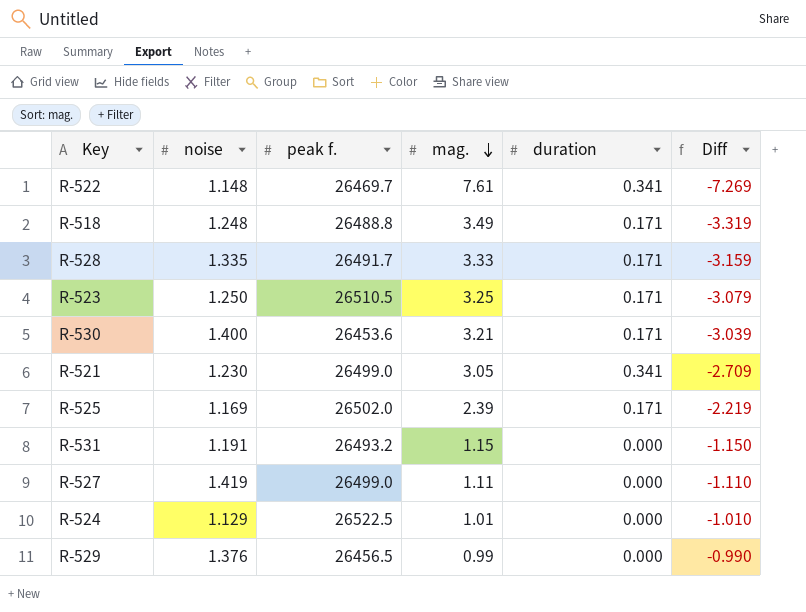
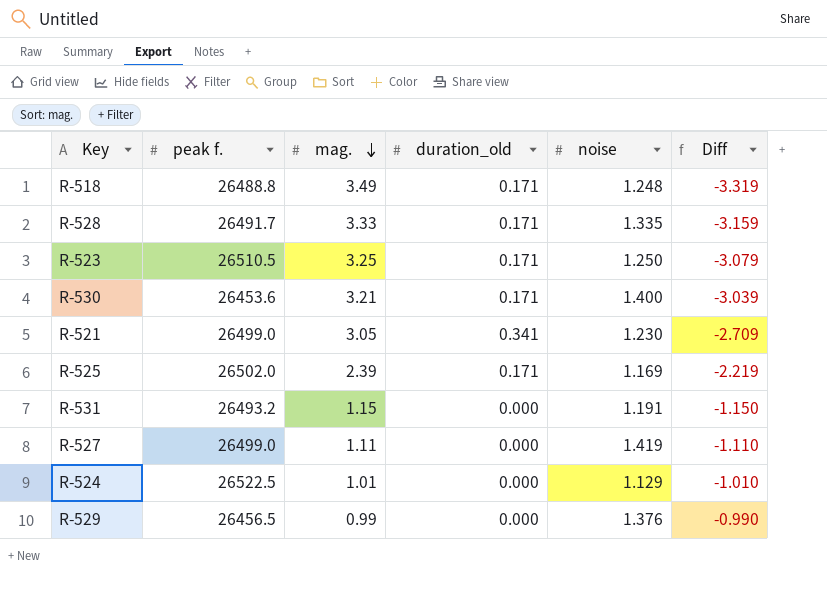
column name: duration -> duration_old
column noise | position: 2 -> 5
row R-522: 1.148 | 26469.7 | 7.61 | 0.341 | -7.269 -> none

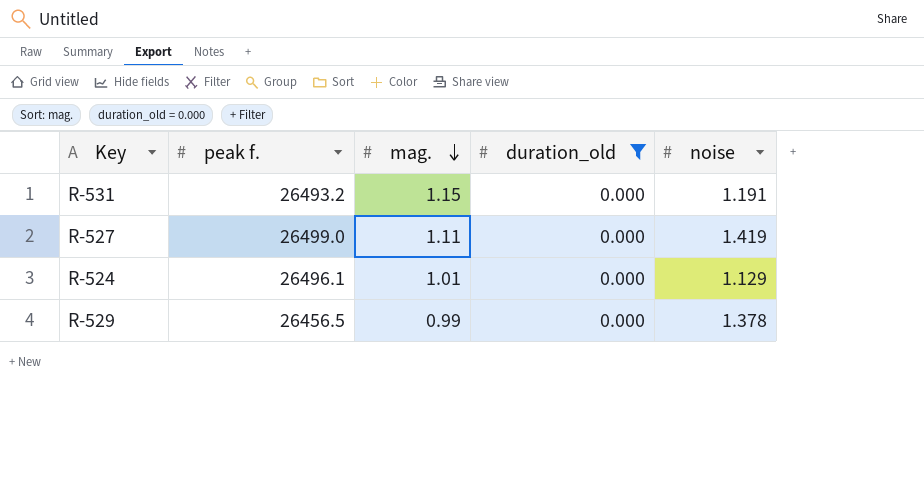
filter: none -> duration_old = 0.000
column Diff | formula: [duration_old] - [mag.] -> none
R-524 | peak f.: 26522.5 -> 26496.1
R-529 | noise: 1.376 -> 1.378

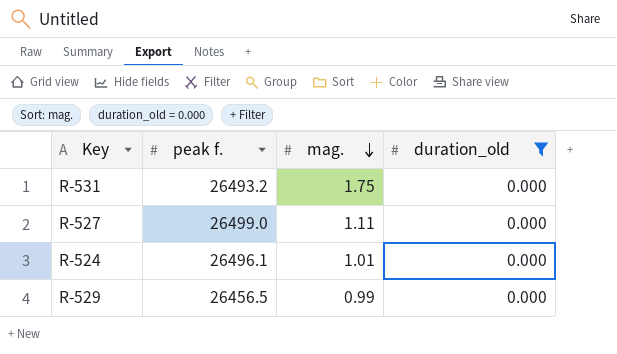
column noise | position: 5 -> none
R-531 | mag.: 1.15 -> 1.75

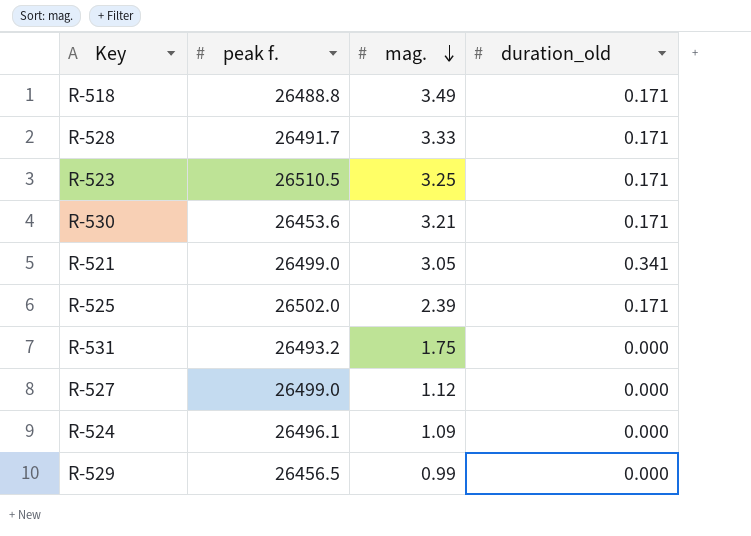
filter: duration_old = 0.000 -> none
R-527 | mag.: 1.11 -> 1.12
R-524 | mag.: 1.01 -> 1.09

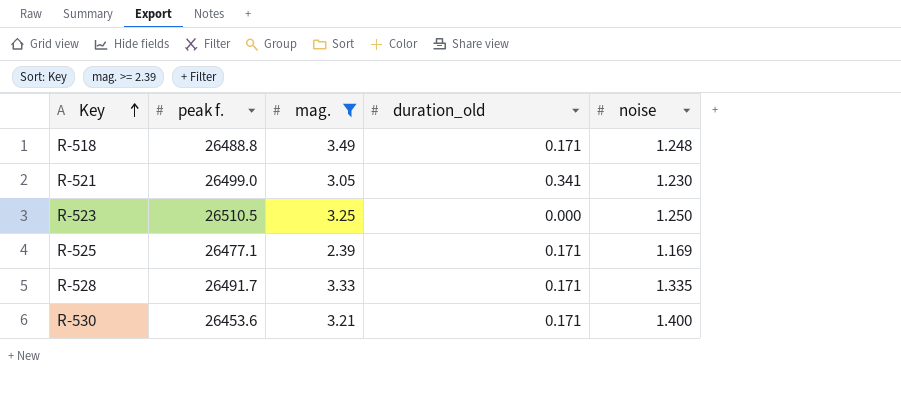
filter: none -> mag. >= 2.39
row order: mag. descending -> Key ascending
column noise | position: none -> 5
R-523 | duration_old: 0.171 -> 0.000
R-525 | peak f.: 26502.0 -> 26477.1

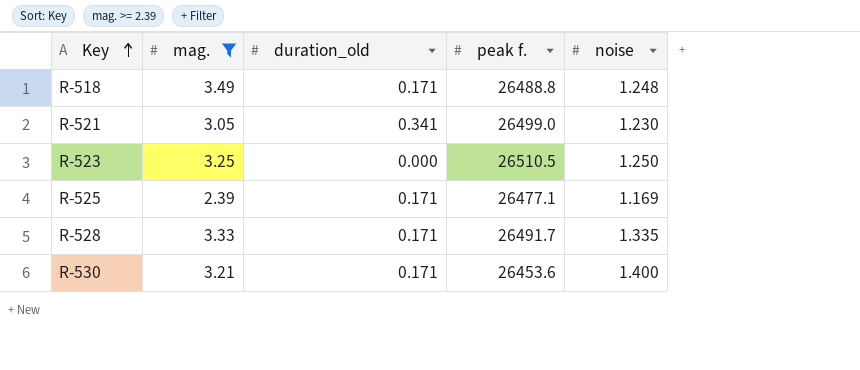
column peak f. | position: 2 -> 4

